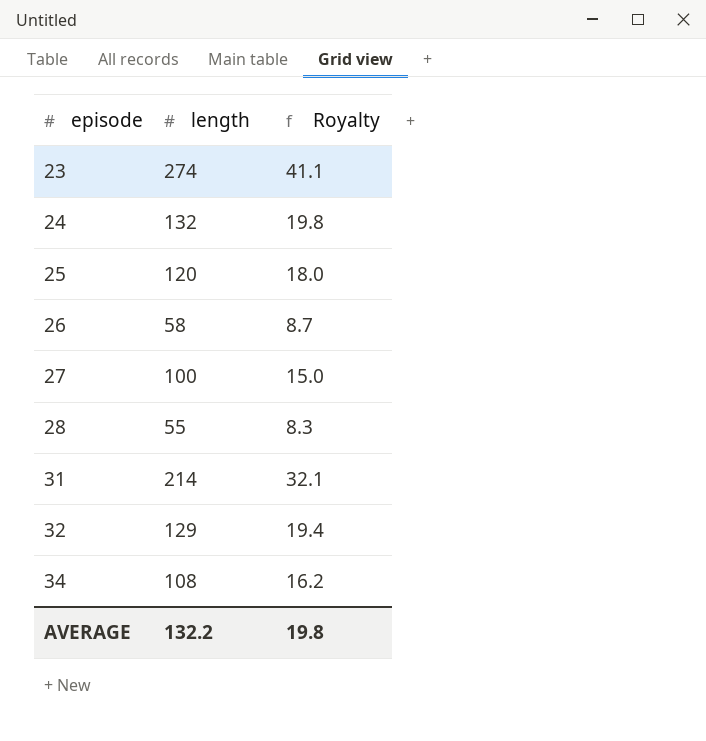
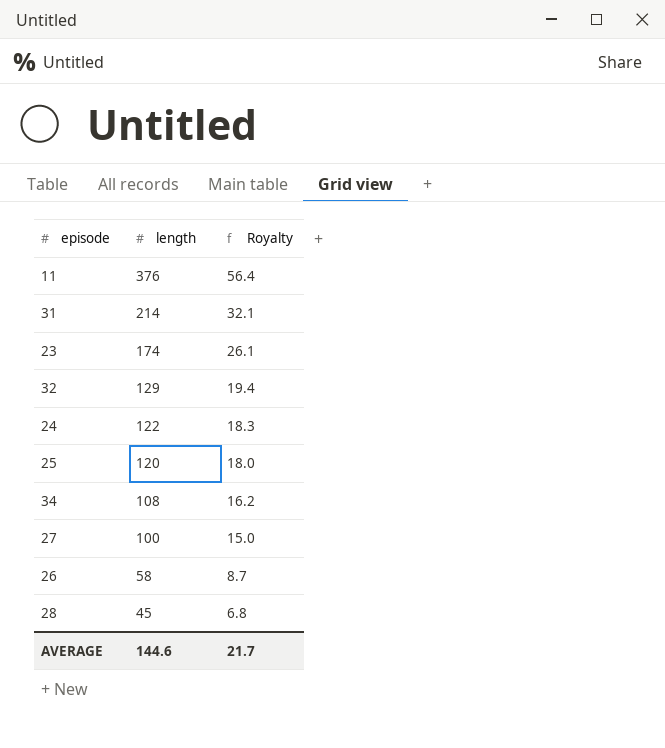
row order: episode ascending -> length descending
row 11: none -> 376 | 56.4
23 | length: 274 -> 174
23 | Royalty: 41.1 -> 26.1
24 | length: 132 -> 122
24 | Royalty: 19.8 -> 18.3
28 | length: 55 -> 45
28 | Royalty: 8.3 -> 6.8
AVERAGE | length: 132.2 -> 144.6
AVERAGE | Royalty: 19.8 -> 21.7

